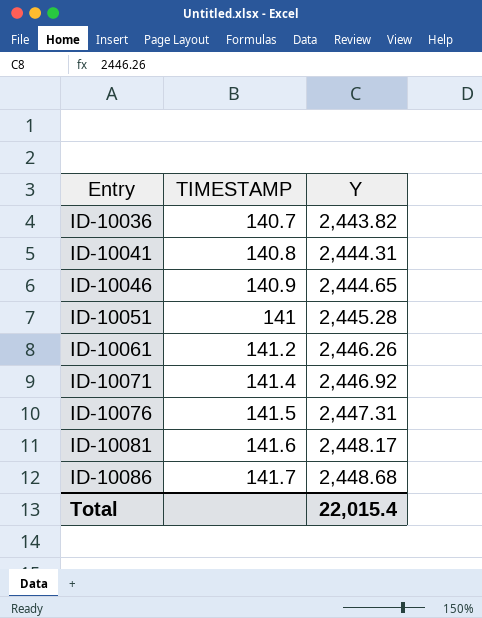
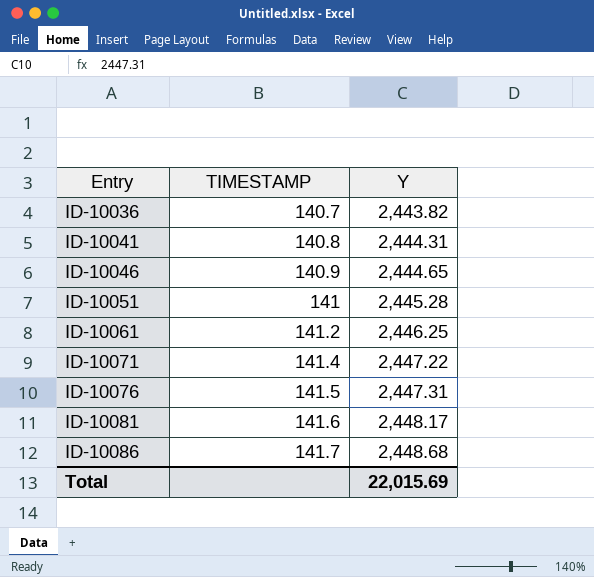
ID-10061 | Y: 2,446.26 -> 2,446.25
ID-10071 | Y: 2,446.92 -> 2,447.22
Total | Y: 22,015.4 -> 22,015.69

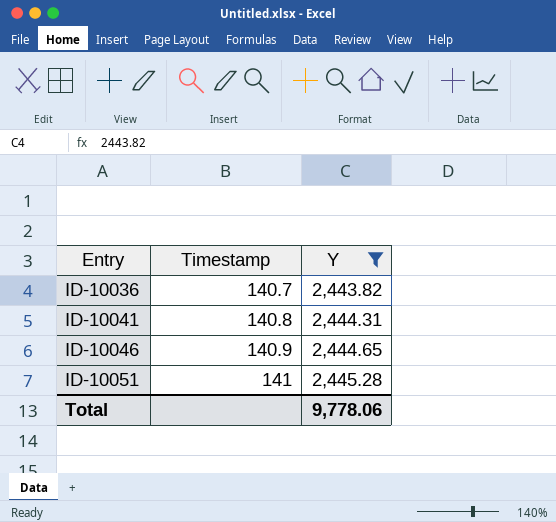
filter: none -> Y <= 2,445.28
column name: TIMESTAMP -> Timestamp
Total | Y: 22,015.69 -> 9,778.06

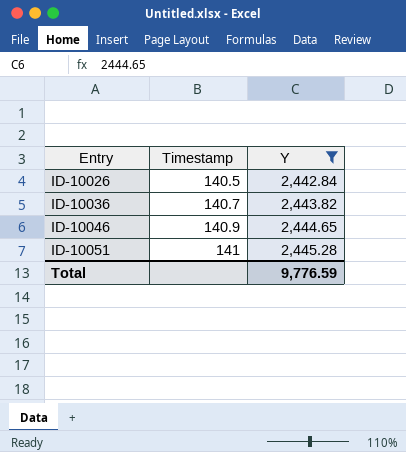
row ID-10041: 140.8 | 2,444.31 -> none
row ID-10026: none -> 140.5 | 2,442.84
Total | Y: 9,778.06 -> 9,776.59

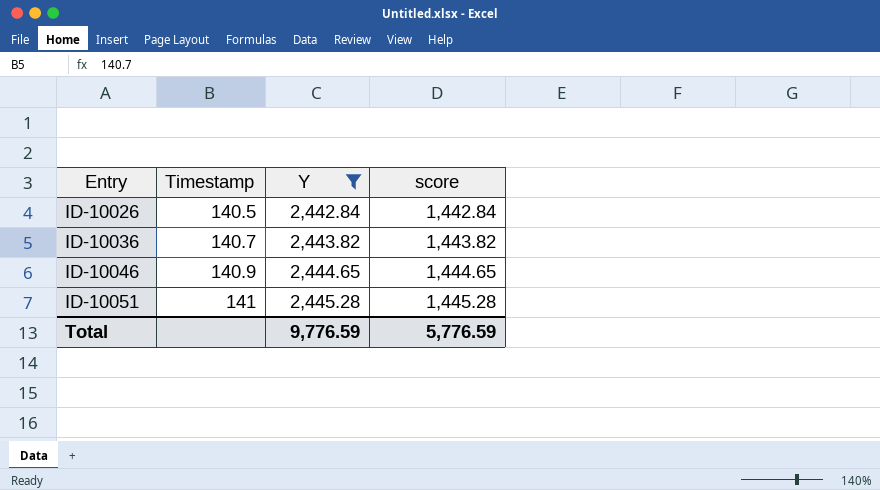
column score | formula: none -> [Y] - 1000

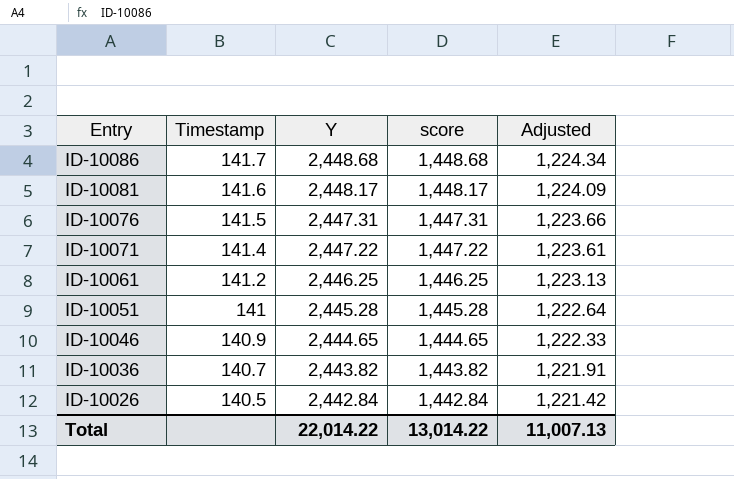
filter: Y <= 2,445.28 -> none
row order: Entry ascending -> Entry descending
column Adjusted | formula: none -> [Y] * 0.5
Total | Y: 9,776.59 -> 22,014.22
Total | score: 5,776.59 -> 13,014.22

